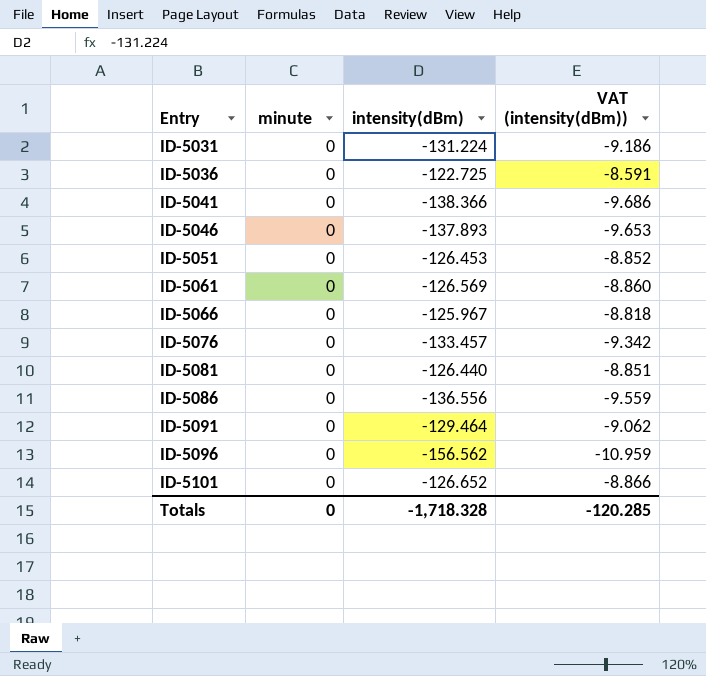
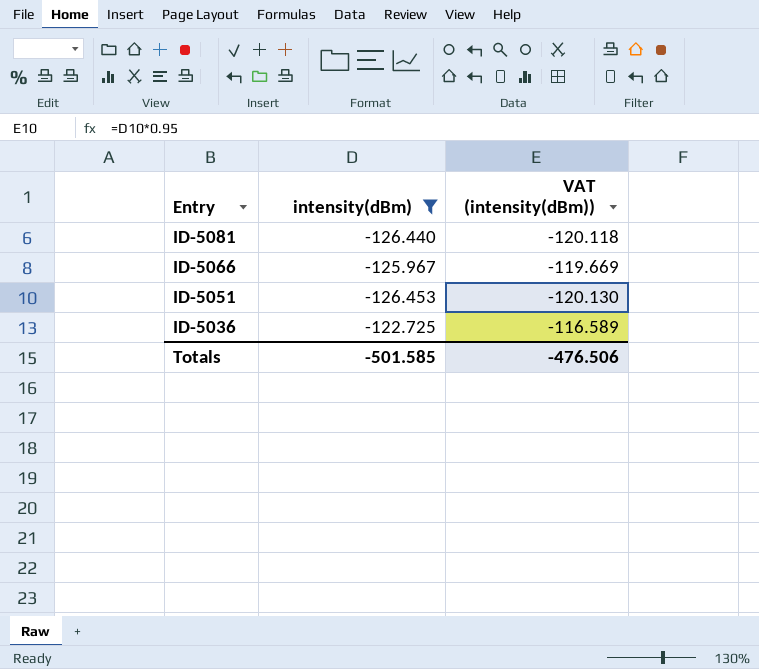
filter: none -> intensity(dBm) >= -126.453
row order: Entry ascending -> Entry descending
column minute | position: 2 -> none
column VAT (intensity(dBm)) | formula: [intensity(dBm)] * 0.07 -> [intensity(dBm)] * 0.95
Totals | intensity(dBm): -1,718.328 -> -501.585
Totals | VAT (intensity(dBm)): -120.285 -> -476.506

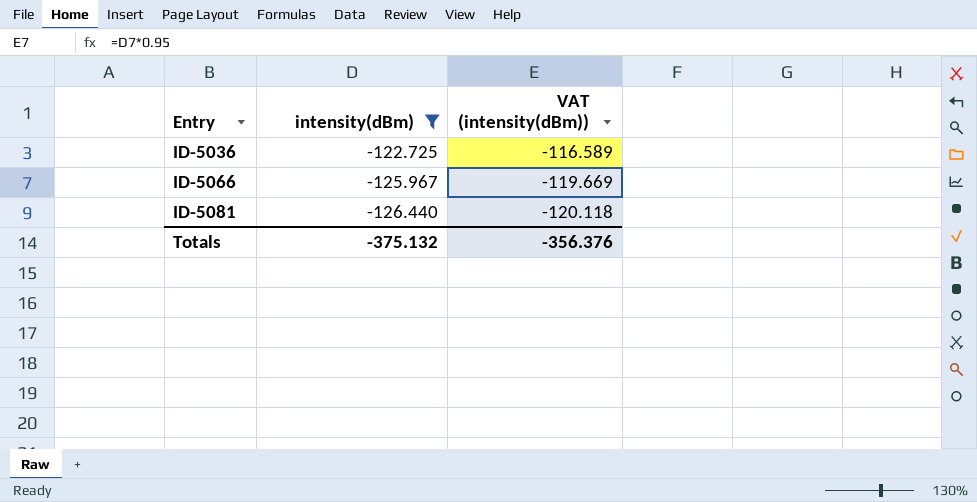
row order: Entry descending -> Entry ascending
row ID-5051: -126.453 | -120.130 -> none
Totals | intensity(dBm): -501.585 -> -375.132
Totals | VAT (intensity(dBm)): -476.506 -> -356.376

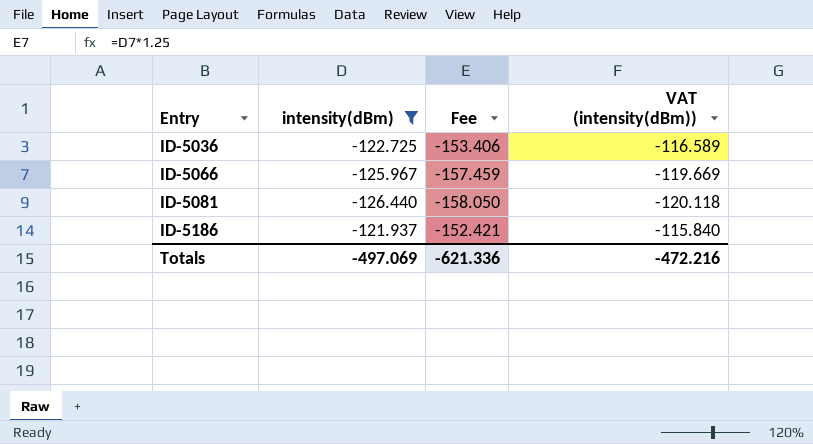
column Fee | formula: none -> [intensity(dBm)] * 1.25
row ID-5186: none -> -121.937 | -152.421 | -115.840
Totals | intensity(dBm): -375.132 -> -497.069
Totals | VAT (intensity(dBm)): -356.376 -> -472.216

